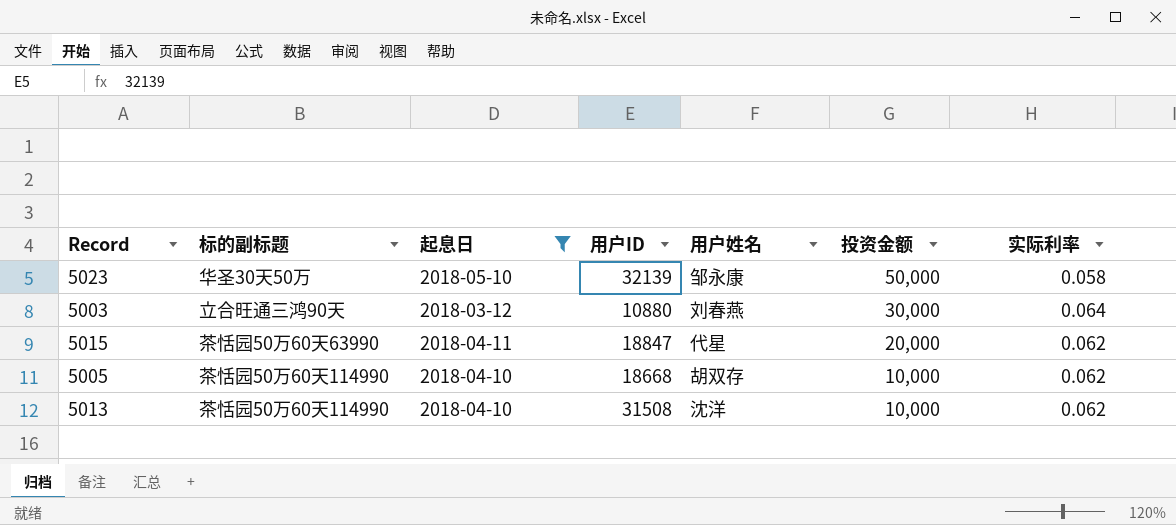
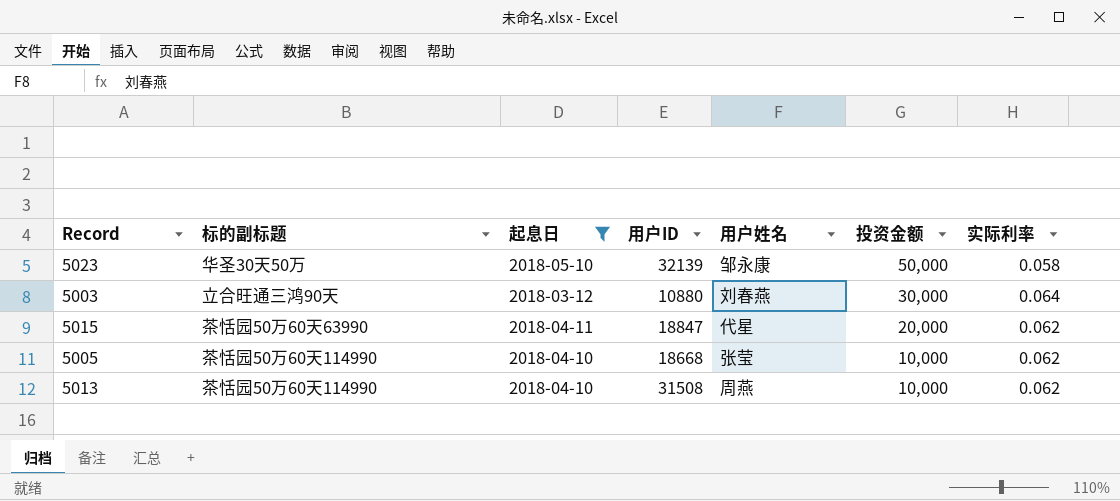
5005 | 用户姓名: 胡双存 -> 张莹
5013 | 用户姓名: 沈洋 -> 周燕

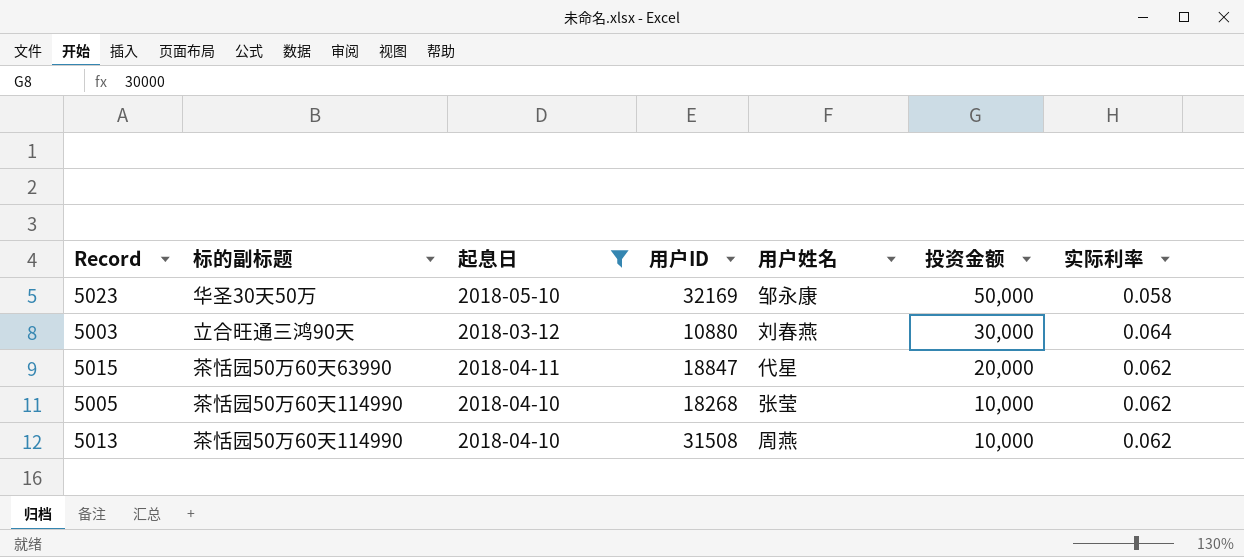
5023 | 用户ID: 32139 -> 32169
5005 | 用户ID: 18668 -> 18268

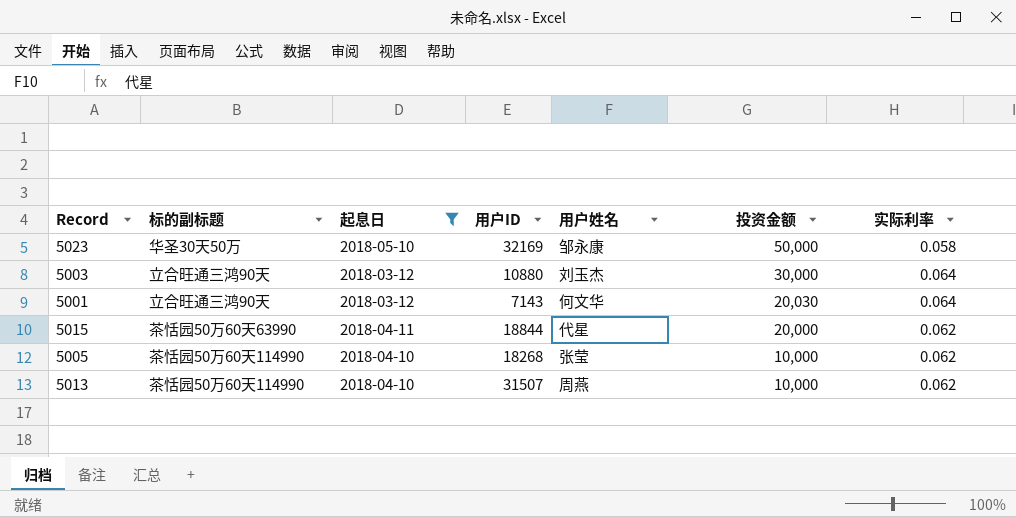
5003 | 用户姓名: 刘春燕 -> 刘玉杰
row 5001: none -> 立合旺通三鸿90天 | 2018-03-12 | 7143 | 何文华 | 20,030 | 0.064
5015 | 用户ID: 18847 -> 18844
5013 | 用户ID: 31508 -> 31507

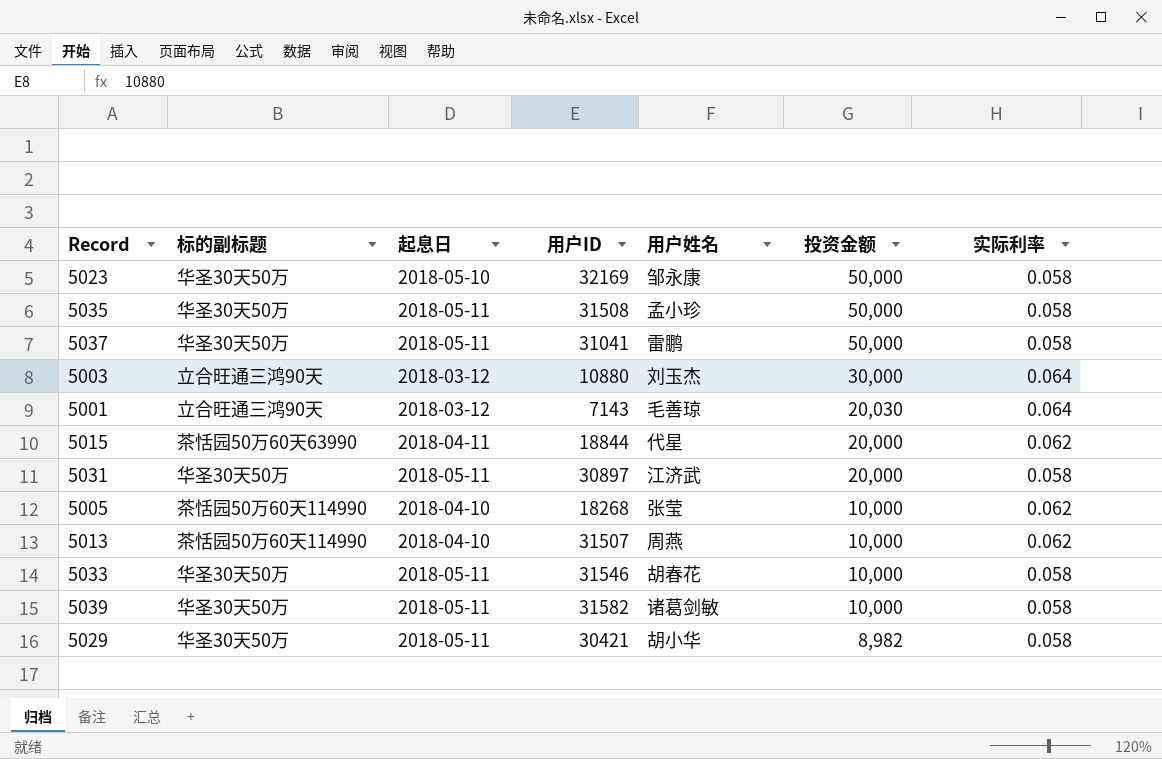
filter: 起息日 != 2018-05-11 -> none
5001 | 用户姓名: 何文华 -> 毛善琼

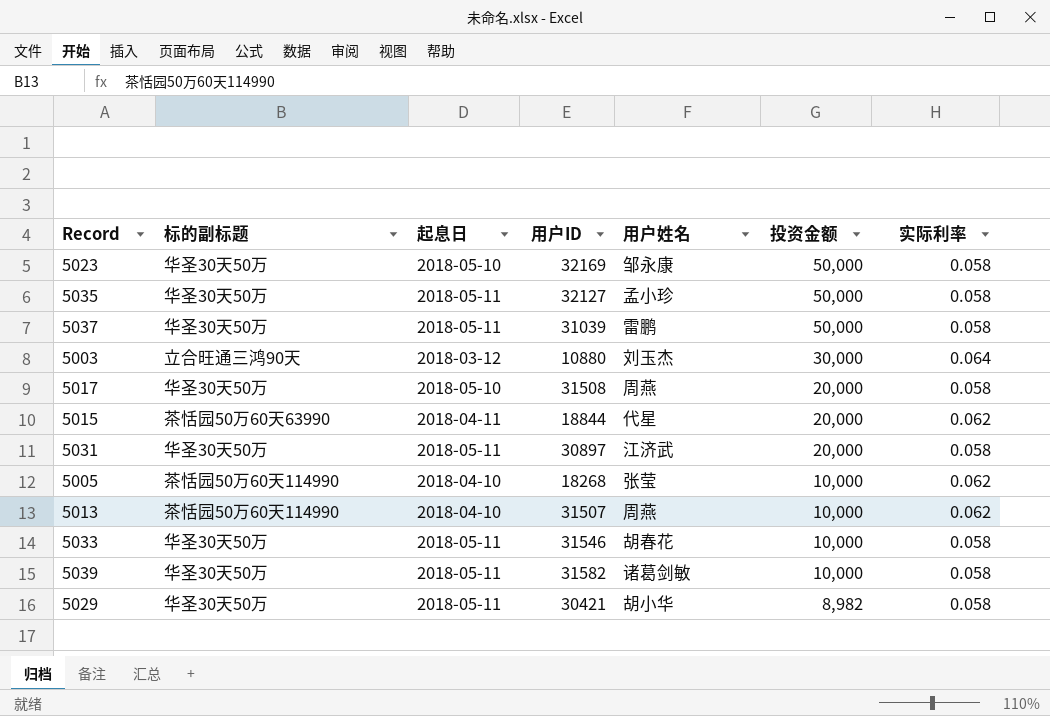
row 5001: 立合旺通三鸿90天 | 2018-03-12 | 7143 | 毛善琼 | 20,030 | 0.064 -> none
5035 | 用户ID: 31508 -> 32127
5037 | 用户ID: 31041 -> 31039
row 5017: none -> 华圣30天50万 | 2018-05-10 | 31508 | 周燕 | 20,000 | 0.058

